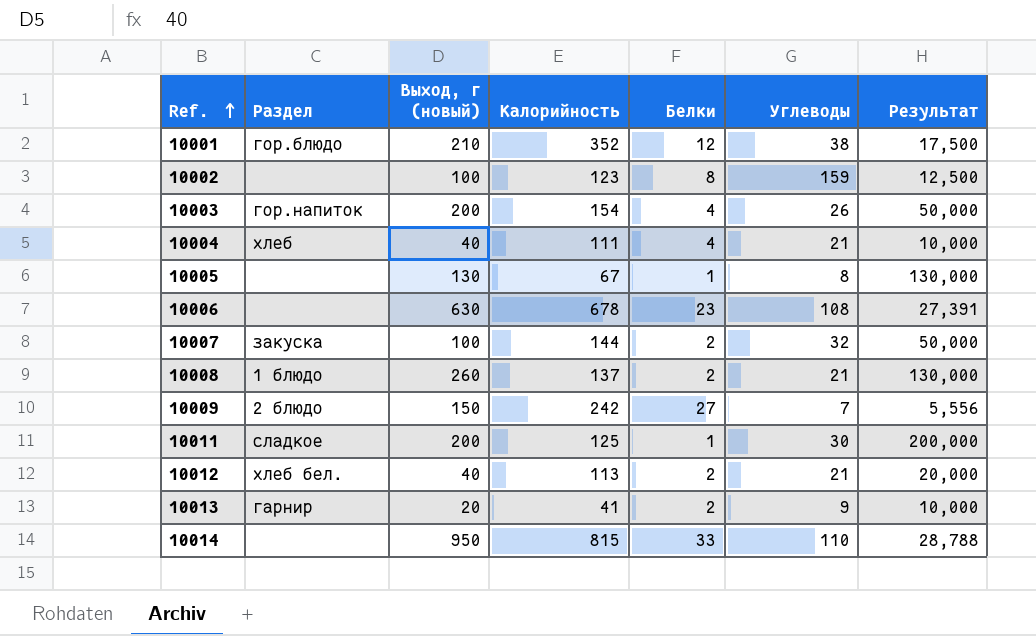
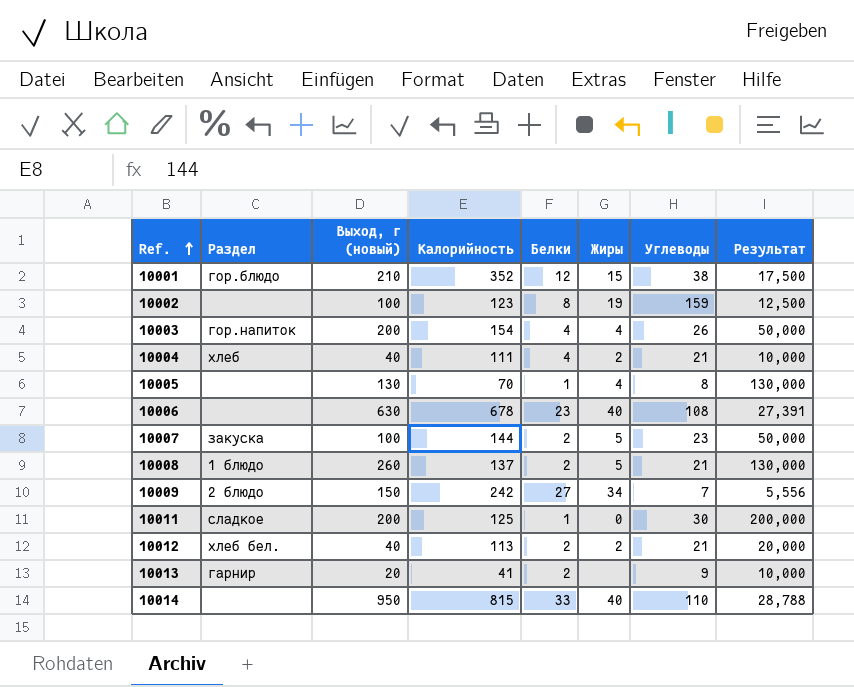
column Жиры | position: none -> 6
10005 | Калорийность: 67 -> 70
10007 | Углеводы: 32 -> 23

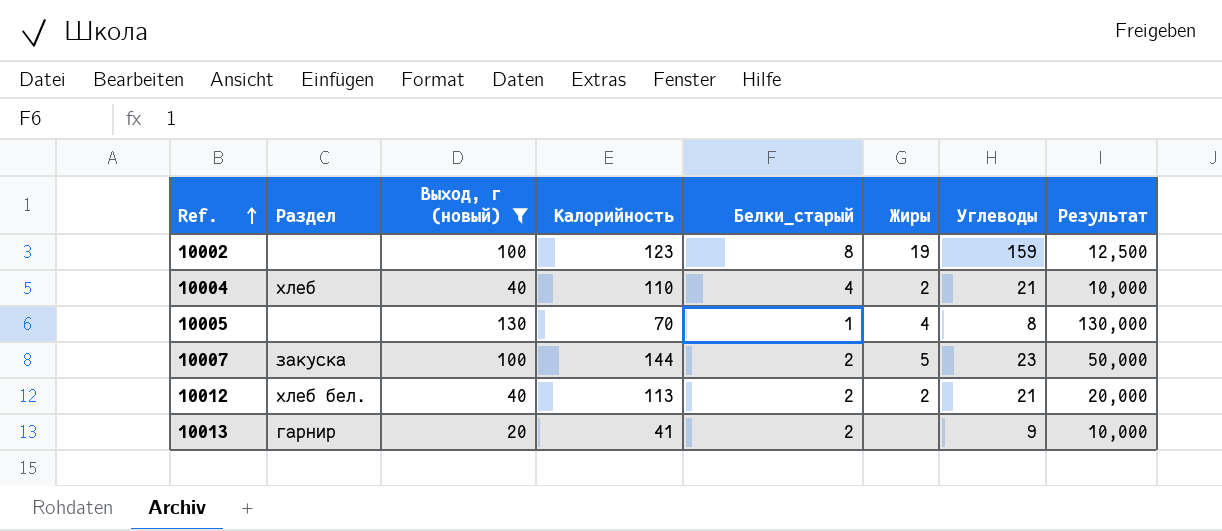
filter: none -> Выход, г (новый) <= 130
column name: Белки -> Белки_старый
10004 | Калорийность: 111 -> 110

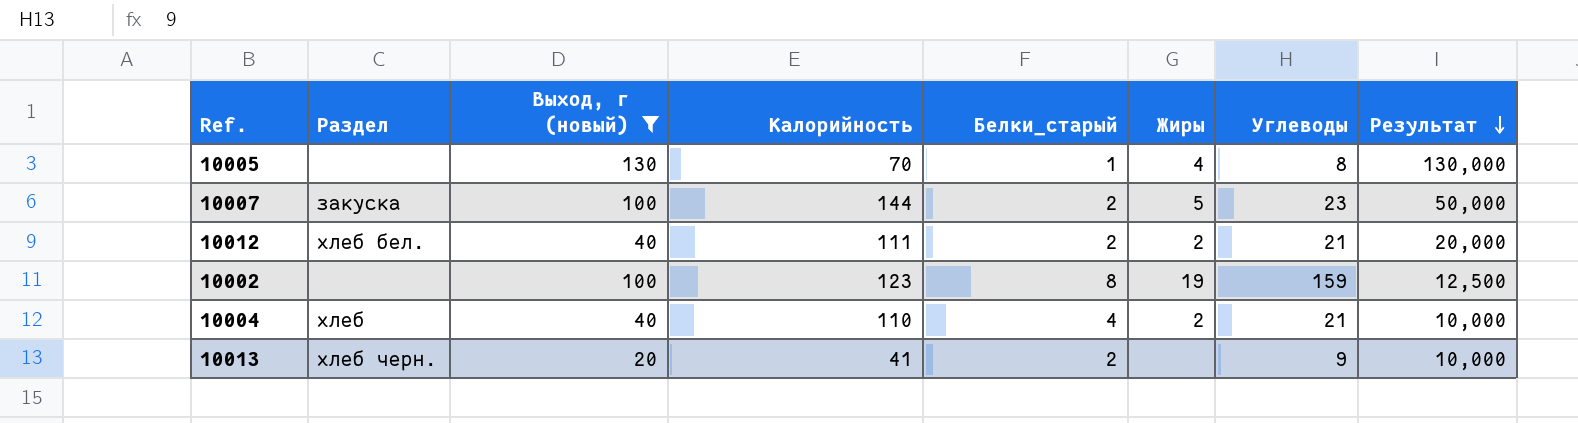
row order: Ref. ascending -> Результат descending
10012 | Калорийность: 113 -> 111
10013 | Раздел: гарнир -> хлеб черн.

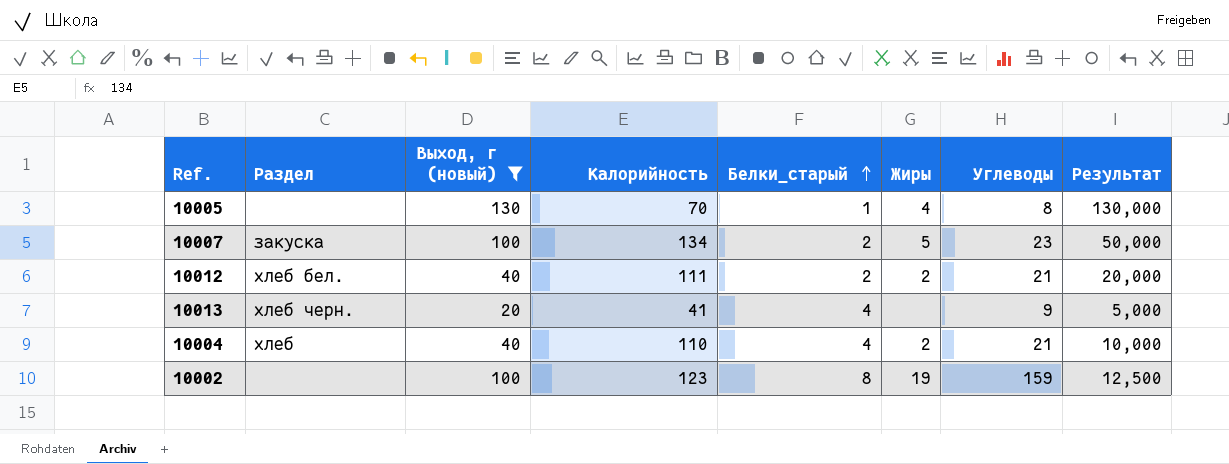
row order: Результат descending -> Белки_старый ascending
10007 | Калорийность: 144 -> 134
10013 | Белки_старый: 2 -> 4
10013 | Результат: 10,000 -> 5,000

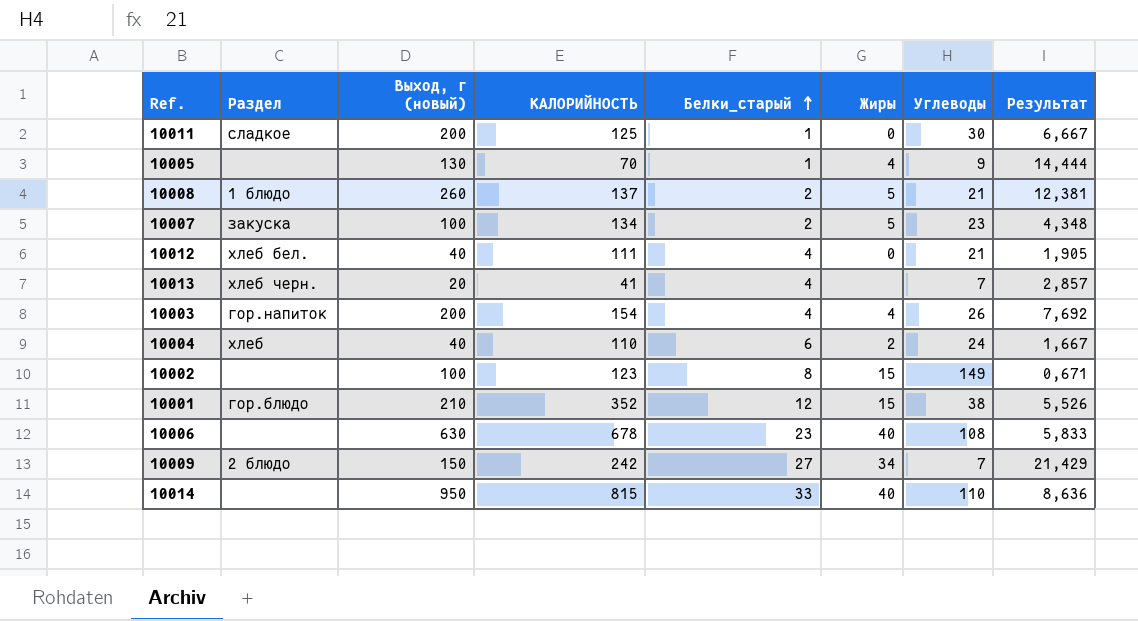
filter: Выход, г (новый) <= 130 -> none
column name: Калорийность -> КАЛОРИЙНОСТЬ
column Результат | formula: [Выход, г (новый)] / [Белки_старый] -> [Выход, г (новый)] / [Углеводы]
10005 | Углеводы: 8 -> 9
10012 | Белки_старый: 2 -> 4
10012 | Жиры: 2 -> 0
10013 | Углеводы: 9 -> 7
10004 | Белки_старый: 4 -> 6
10004 | Углеводы: 21 -> 24
10002 | Жиры: 19 -> 15
10002 | Углеводы: 159 -> 149

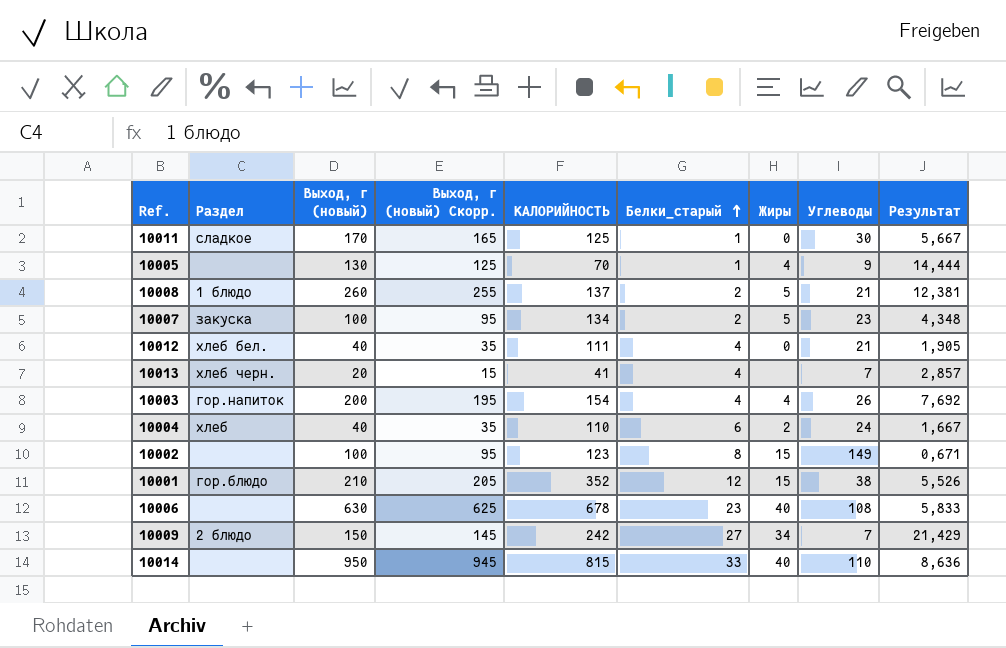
column Выход, г (новый) Скорр. | formula: none -> [Выход, г (новый)] - 5
10011 | Выход, г (новый): 200 -> 170
10011 | Результат: 6,667 -> 5,667

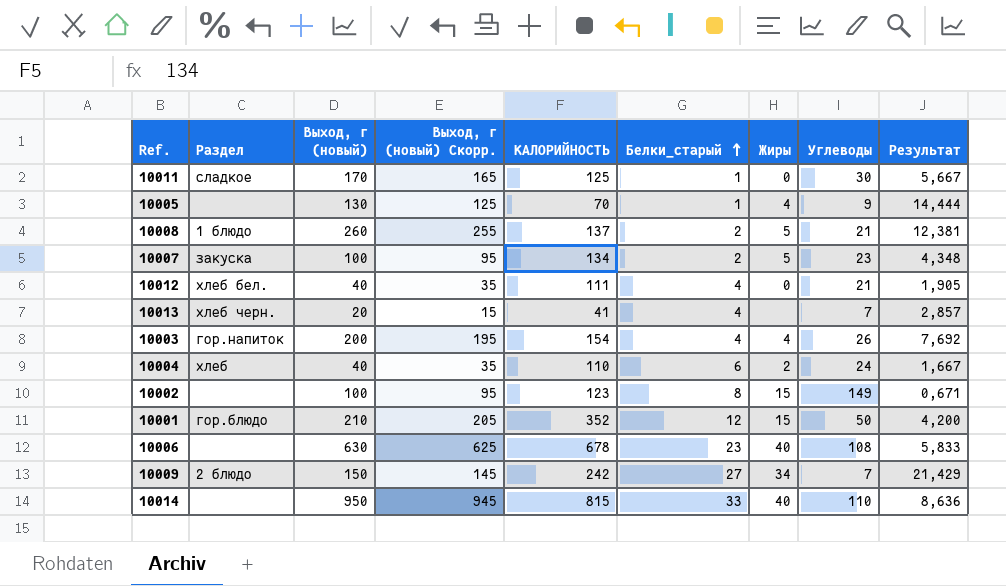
10001 | Углеводы: 38 -> 50
10001 | Результат: 5,526 -> 4,200

